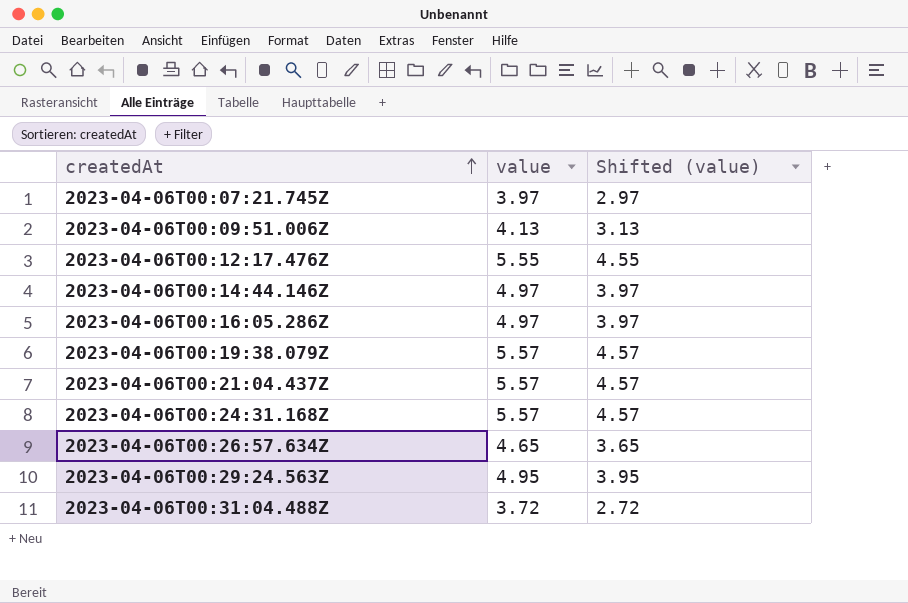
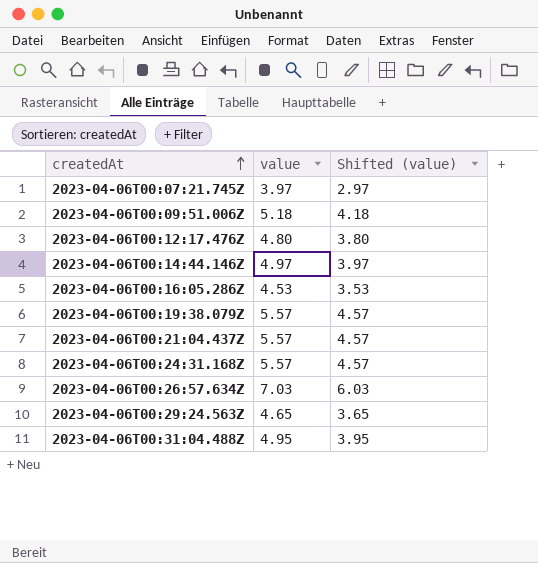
2023-04-06T00:09:51.006Z | value: 4.13 -> 5.18
2023-04-06T00:09:51.006Z | Shifted (value): 3.13 -> 4.18
2023-04-06T00:12:17.476Z | value: 5.55 -> 4.80
2023-04-06T00:12:17.476Z | Shifted (value): 4.55 -> 3.80
2023-04-06T00:16:05.286Z | value: 4.97 -> 4.53
2023-04-06T00:16:05.286Z | Shifted (value): 3.97 -> 3.53
2023-04-06T00:26:57.634Z | value: 4.65 -> 7.03
2023-04-06T00:26:57.634Z | Shifted (value): 3.65 -> 6.03
2023-04-06T00:29:24.563Z | value: 4.95 -> 4.65
2023-04-06T00:29:24.563Z | Shifted (value): 3.95 -> 3.65
2023-04-06T00:31:04.488Z | value: 3.72 -> 4.95
2023-04-06T00:31:04.488Z | Shifted (value): 2.72 -> 3.95

